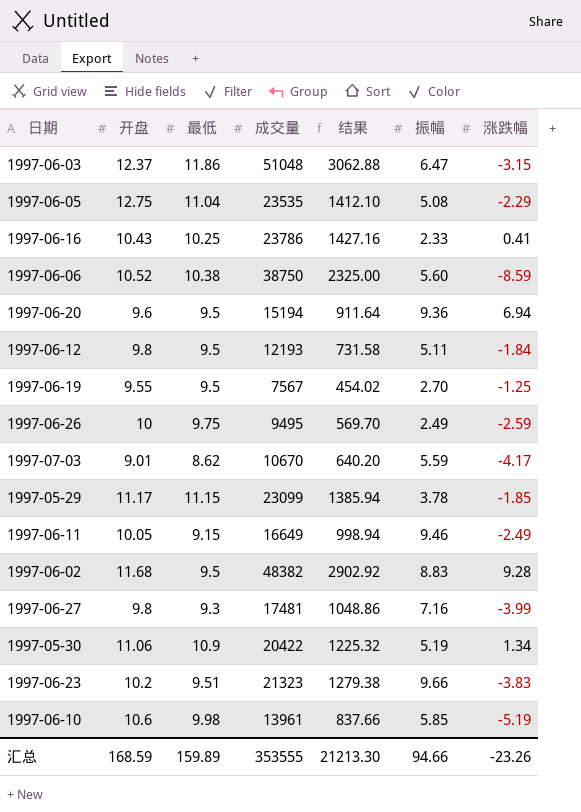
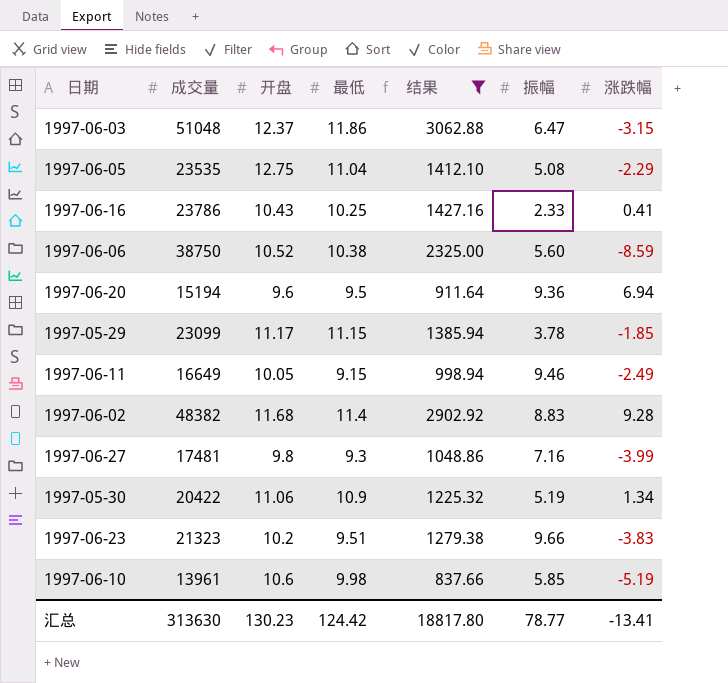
filter: none -> 结果 >= 837.66
column 成交量 | position: 4 -> 2
1997-06-02 | 最低: 9.5 -> 11.4
汇总 | 成交量: 353555 -> 313630
汇总 | 开盘: 168.59 -> 130.23
汇总 | 最低: 159.89 -> 124.42
汇总 | 结果: 21213.30 -> 18817.80
汇总 | 振幅: 94.66 -> 78.77
汇总 | 涨跌幅: -23.26 -> -13.41

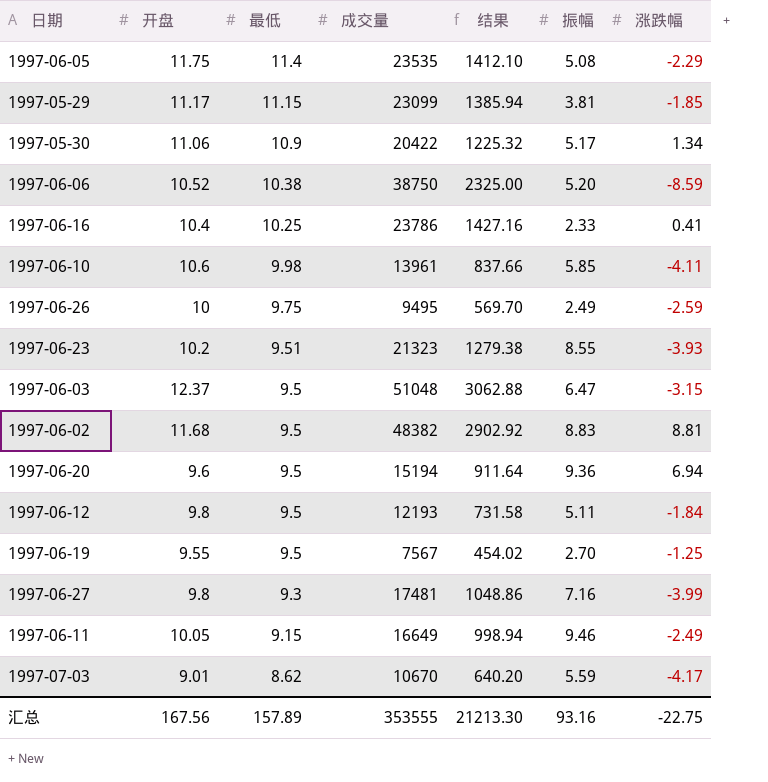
filter: 结果 >= 837.66 -> none
row order: none -> 最低 descending
column 成交量 | position: 2 -> 4
1997-06-05 | 开盘: 12.75 -> 11.75
1997-06-05 | 最低: 11.04 -> 11.4
1997-05-29 | 振幅: 3.78 -> 3.81
1997-05-30 | 振幅: 5.19 -> 5.17
1997-06-06 | 振幅: 5.60 -> 5.20
1997-06-16 | 开盘: 10.43 -> 10.4
1997-06-10 | 涨跌幅: -5.19 -> -4.11
1997-06-23 | 振幅: 9.66 -> 8.55
1997-06-23 | 涨跌幅: -3.83 -> -3.93
1997-06-03 | 最低: 11.86 -> 9.5
1997-06-02 | 最低: 11.4 -> 9.5
1997-06-02 | 涨跌幅: 9.28 -> 8.81
汇总 | 开盘: 130.23 -> 167.56
汇总 | 最低: 124.42 -> 157.89
汇总 | 成交量: 313630 -> 353555
汇总 | 结果: 18817.80 -> 21213.30
汇总 | 振幅: 78.77 -> 93.16
汇总 | 涨跌幅: -13.41 -> -22.75

